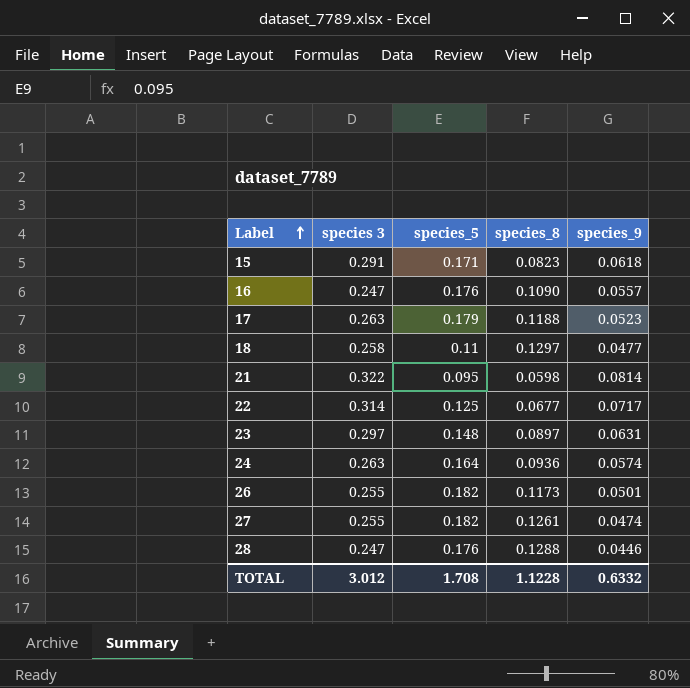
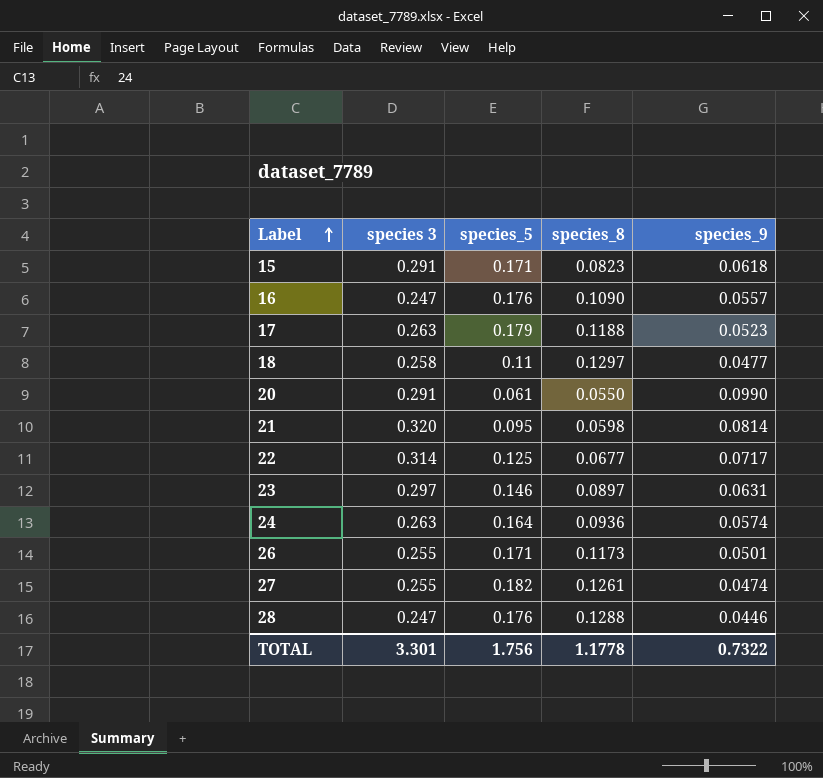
row 20: none -> 0.291 | 0.061 | 0.0550 | 0.0990
21 | species 3: 0.322 -> 0.320
23 | species_5: 0.148 -> 0.146
26 | species_5: 0.182 -> 0.171
TOTAL | species 3: 3.012 -> 3.301
TOTAL | species_5: 1.708 -> 1.756
TOTAL | species_8: 1.1228 -> 1.1778
TOTAL | species_9: 0.6332 -> 0.7322

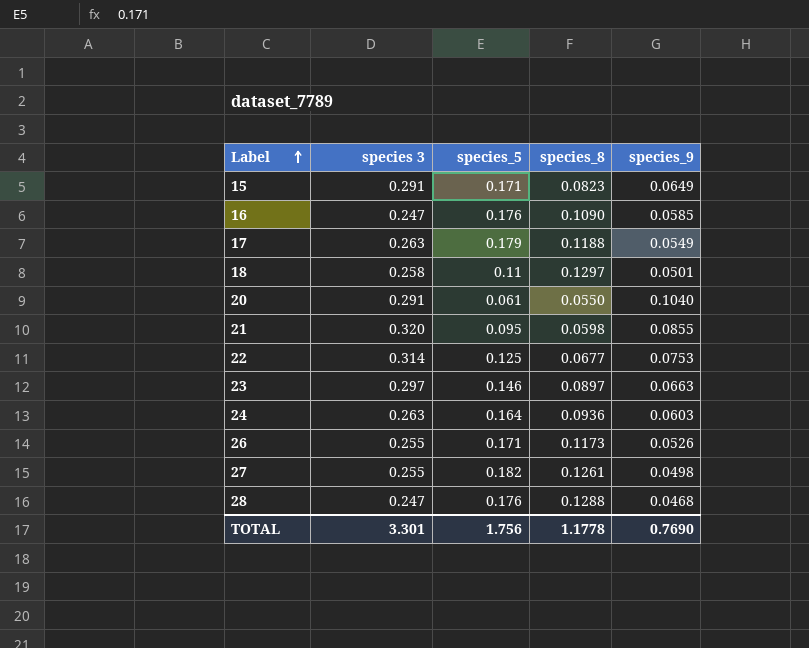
15 | species_9: 0.0618 -> 0.0649
16 | species_9: 0.0557 -> 0.0585
17 | species_9: 0.0523 -> 0.0549
18 | species_9: 0.0477 -> 0.0501
20 | species_9: 0.0990 -> 0.1040
21 | species_9: 0.0814 -> 0.0855
22 | species_9: 0.0717 -> 0.0753
23 | species_9: 0.0631 -> 0.0663
24 | species_9: 0.0574 -> 0.0603
26 | species_9: 0.0501 -> 0.0526
27 | species_9: 0.0474 -> 0.0498
28 | species_9: 0.0446 -> 0.0468
TOTAL | species_9: 0.7322 -> 0.7690

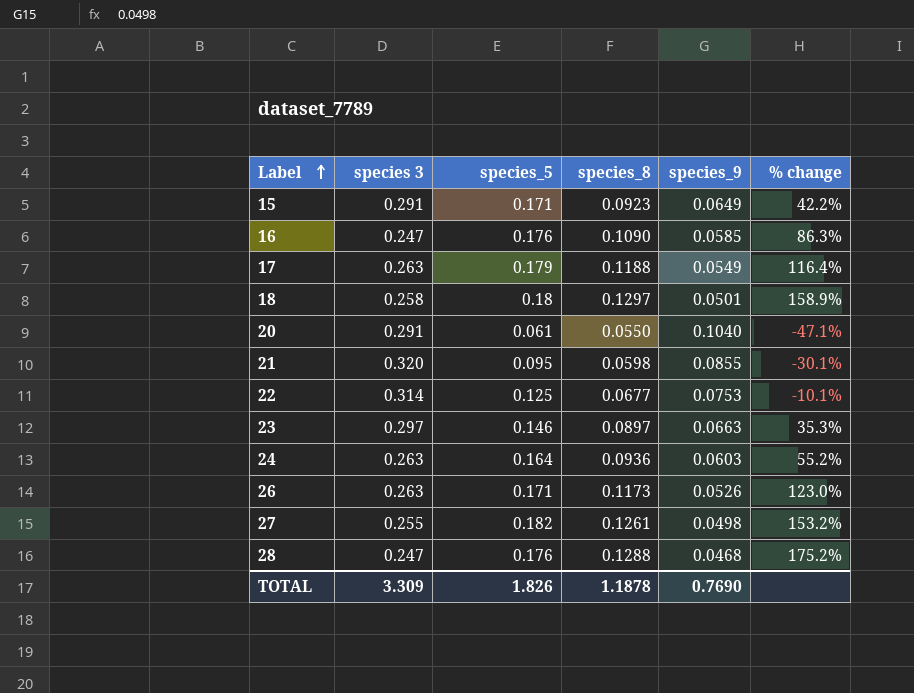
column % change | formula: none -> ([species_8] - [species_9]) / [species_9]
15 | species_8: 0.0823 -> 0.0923
18 | species_5: 0.11 -> 0.18
26 | species 3: 0.255 -> 0.263
TOTAL | species 3: 3.301 -> 3.309
TOTAL | species_5: 1.756 -> 1.826
TOTAL | species_8: 1.1778 -> 1.1878

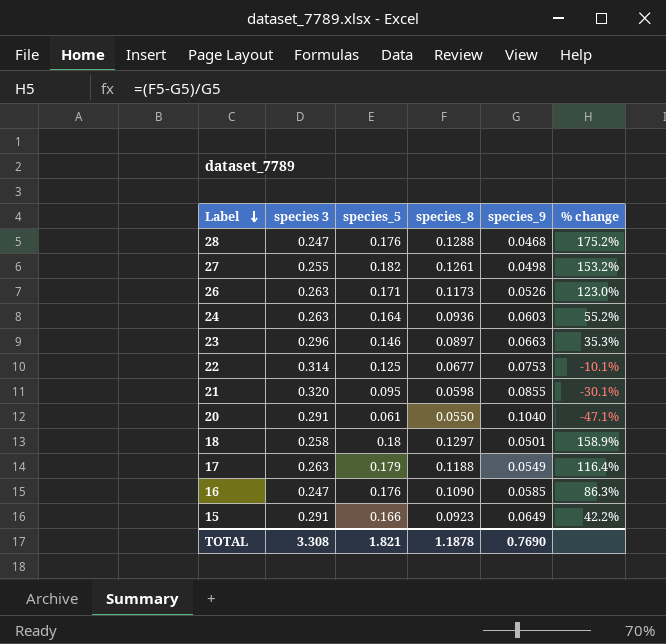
row order: Label ascending -> Label descending
23 | species 3: 0.297 -> 0.296
15 | species_5: 0.171 -> 0.166
TOTAL | species 3: 3.309 -> 3.308
TOTAL | species_5: 1.826 -> 1.821

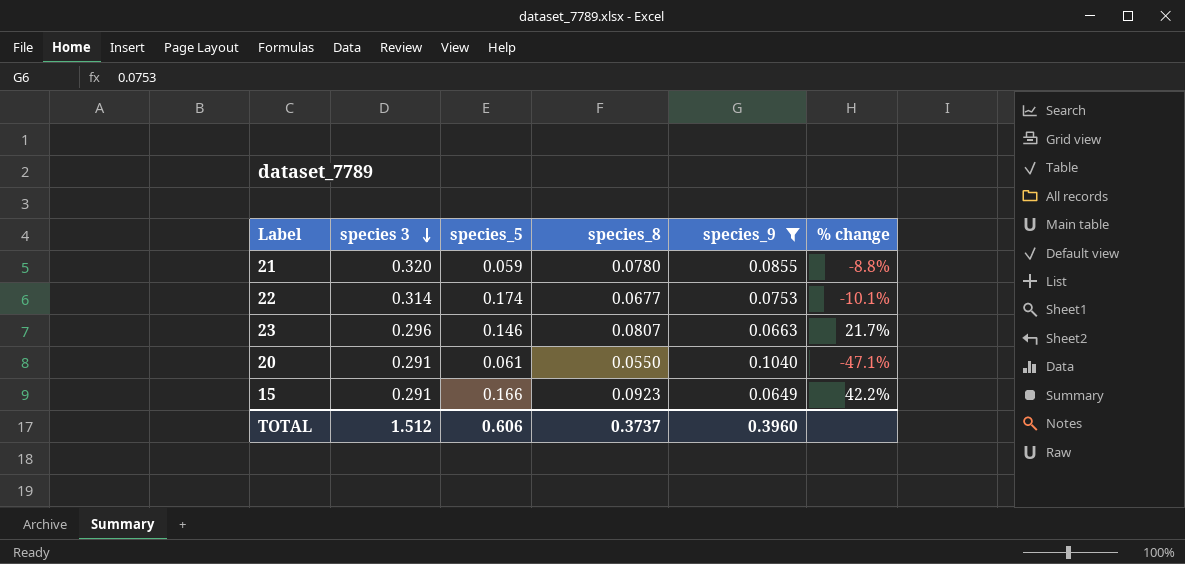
filter: none -> species_9 >= 0.0649
row order: Label descending -> species 3 descending
21 | species_5: 0.095 -> 0.059
21 | species_8: 0.0598 -> 0.0780
21 | % change: -30.1% -> -8.8%
22 | species_5: 0.125 -> 0.174
23 | species_8: 0.0897 -> 0.0807
23 | % change: 35.3% -> 21.7%
TOTAL | species 3: 3.308 -> 1.512
TOTAL | species_5: 1.821 -> 0.606
TOTAL | species_8: 1.1878 -> 0.3737
TOTAL | species_9: 0.7690 -> 0.3960

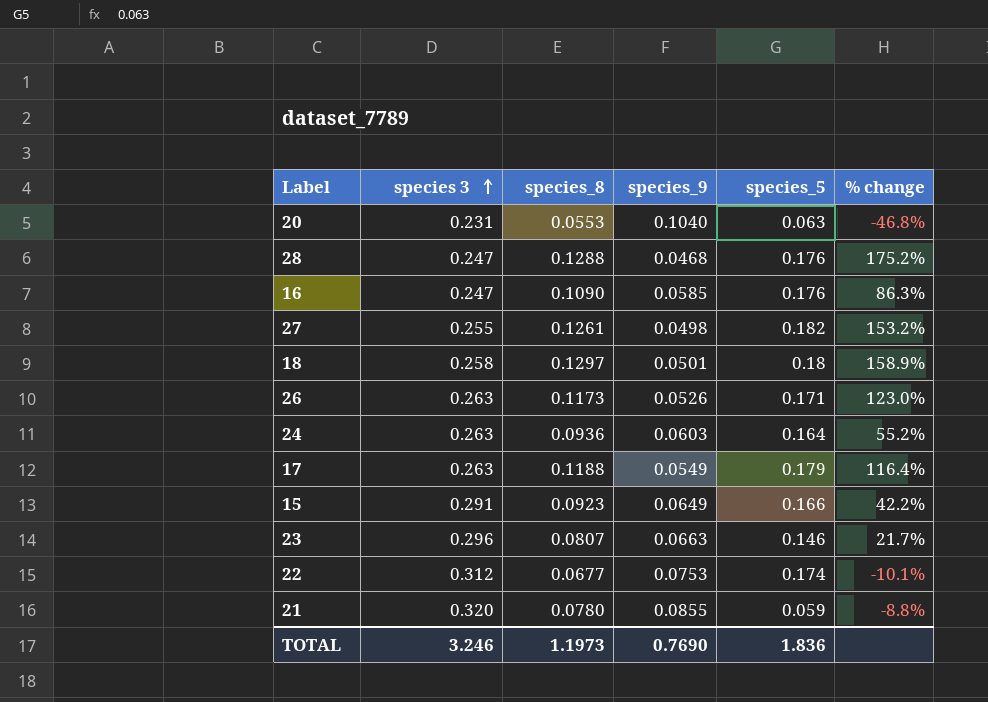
filter: species_9 >= 0.0649 -> none
row order: species 3 descending -> species 3 ascending
column species_5 | position: 3 -> 5
20 | species 3: 0.291 -> 0.231
20 | species_8: 0.0550 -> 0.0553
20 | species_5: 0.061 -> 0.063
20 | % change: -47.1% -> -46.8%
22 | species 3: 0.314 -> 0.312
TOTAL | species 3: 1.512 -> 3.246
TOTAL | species_8: 0.3737 -> 1.1973
TOTAL | species_9: 0.3960 -> 0.7690
TOTAL | species_5: 0.606 -> 1.836

